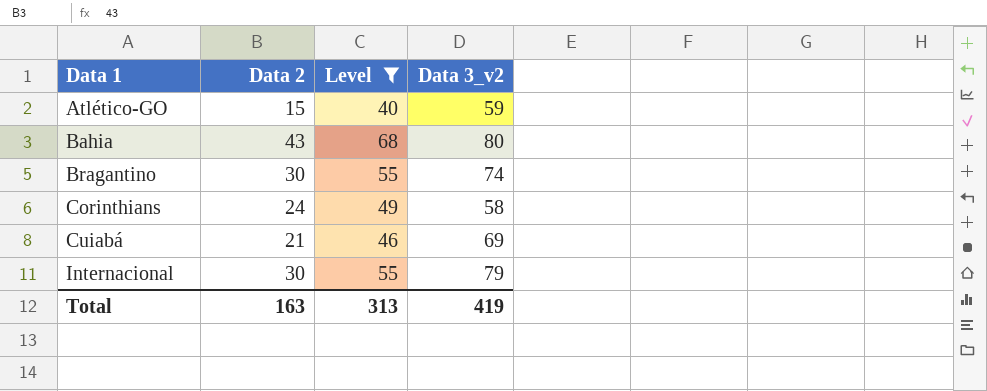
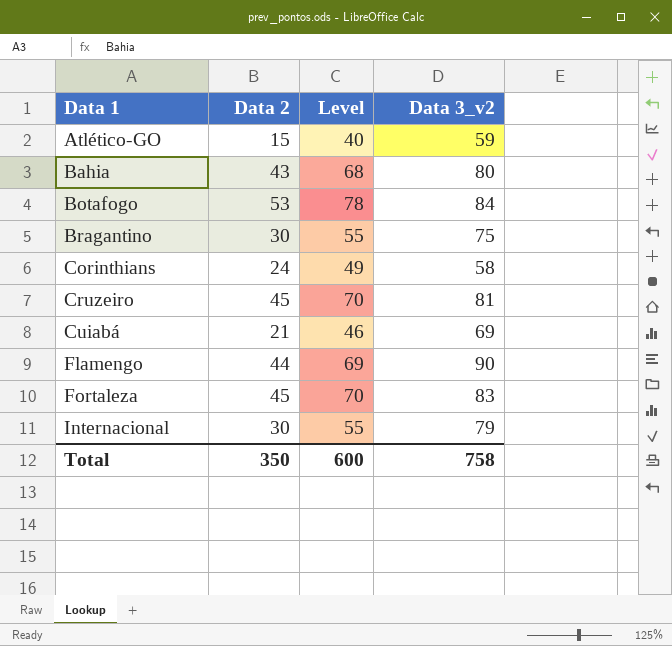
filter: Level <= 68 -> none
Bragantino | Data 3_v2: 74 -> 75
Total | Data 2: 163 -> 350
Total | Level: 313 -> 600
Total | Data 3_v2: 419 -> 758

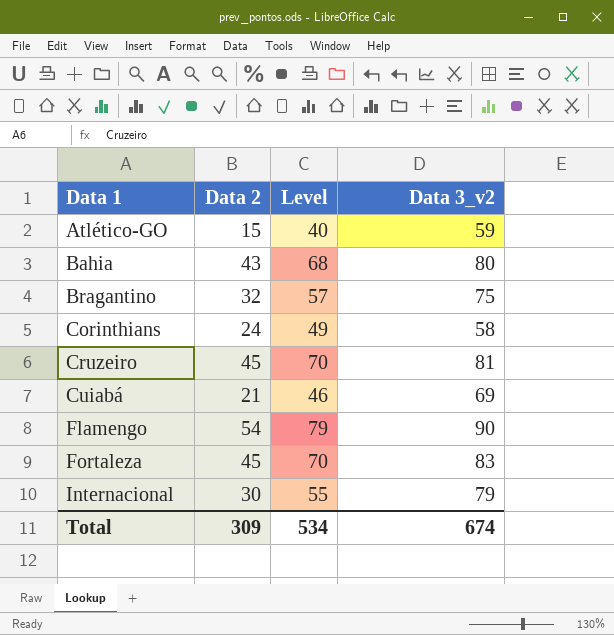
row Botafogo: 53 | 78 | 84 -> none
Bragantino | Data 2: 30 -> 32
Bragantino | Level: 55 -> 57
Flamengo | Data 2: 44 -> 54
Flamengo | Level: 69 -> 79
Total | Data 2: 350 -> 309
Total | Level: 600 -> 534
Total | Data 3_v2: 758 -> 674

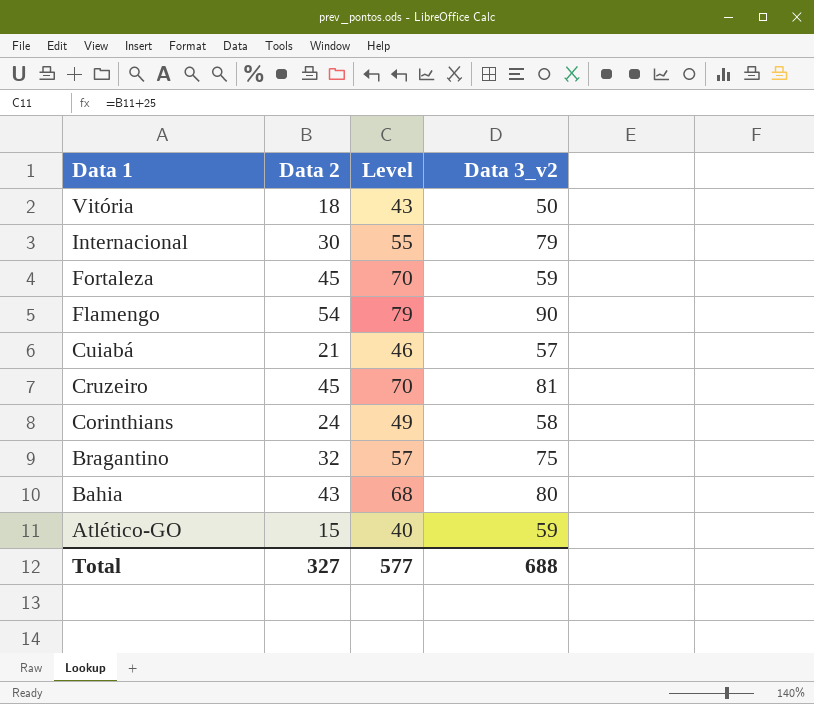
row order: Data 1 ascending -> Data 1 descending
row Vitória: none -> 18 | 43 | 50
Fortaleza | Data 3_v2: 83 -> 59
Cuiabá | Data 3_v2: 69 -> 57
Total | Data 2: 309 -> 327
Total | Level: 534 -> 577
Total | Data 3_v2: 674 -> 688

